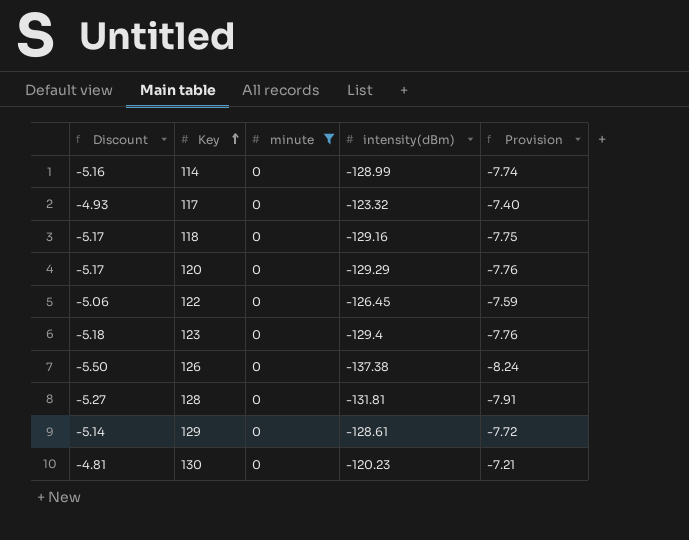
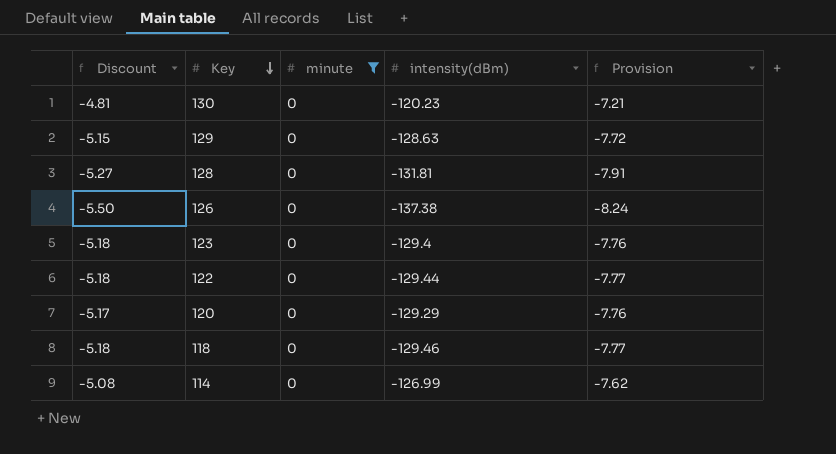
row order: Key ascending -> Key descending
row 117: -4.93 | 0 | -123.32 | -7.40 -> none
129 | Discount: -5.14 -> -5.15
129 | intensity(dBm): -128.61 -> -128.63
122 | Discount: -5.06 -> -5.18
122 | intensity(dBm): -126.45 -> -129.44
122 | Provision: -7.59 -> -7.77
118 | Discount: -5.17 -> -5.18
118 | intensity(dBm): -129.16 -> -129.46
118 | Provision: -7.75 -> -7.77
114 | Discount: -5.16 -> -5.08
114 | intensity(dBm): -128.99 -> -126.99
114 | Provision: -7.74 -> -7.62

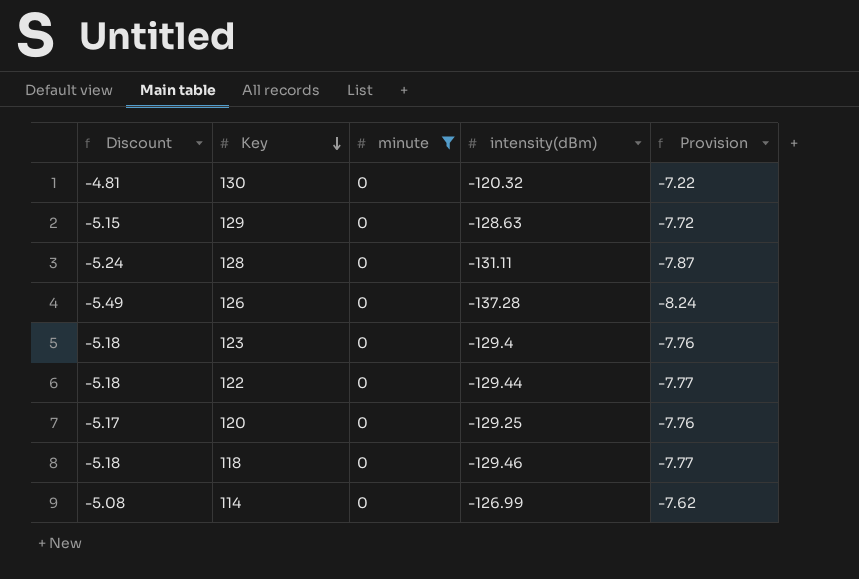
130 | intensity(dBm): -120.23 -> -120.32
130 | Provision: -7.21 -> -7.22
128 | Discount: -5.27 -> -5.24
128 | intensity(dBm): -131.81 -> -131.11
128 | Provision: -7.91 -> -7.87
126 | Discount: -5.50 -> -5.49
126 | intensity(dBm): -137.38 -> -137.28
120 | intensity(dBm): -129.29 -> -129.25

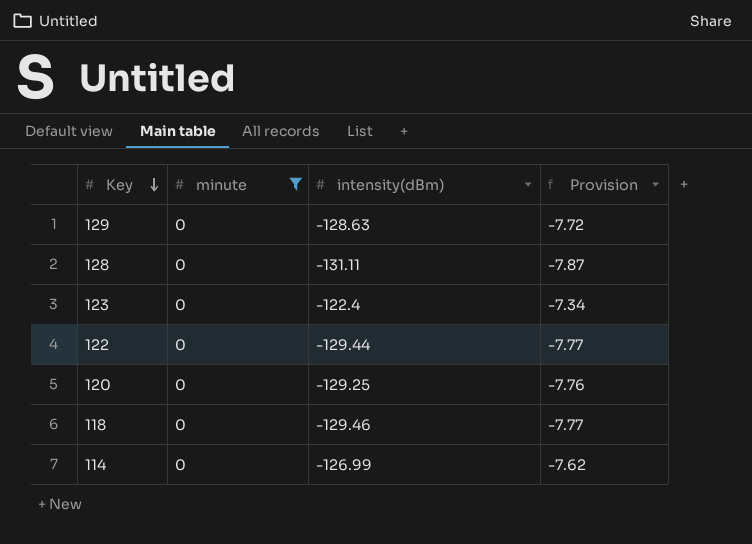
column Discount | formula: [intensity(dBm)] * 0.04 -> none
row 130: -4.81 | 0 | -120.32 | -7.22 -> none
row 126: -5.49 | 0 | -137.28 | -8.24 -> none
123 | intensity(dBm): -129.4 -> -122.4
123 | Provision: -7.76 -> -7.34

